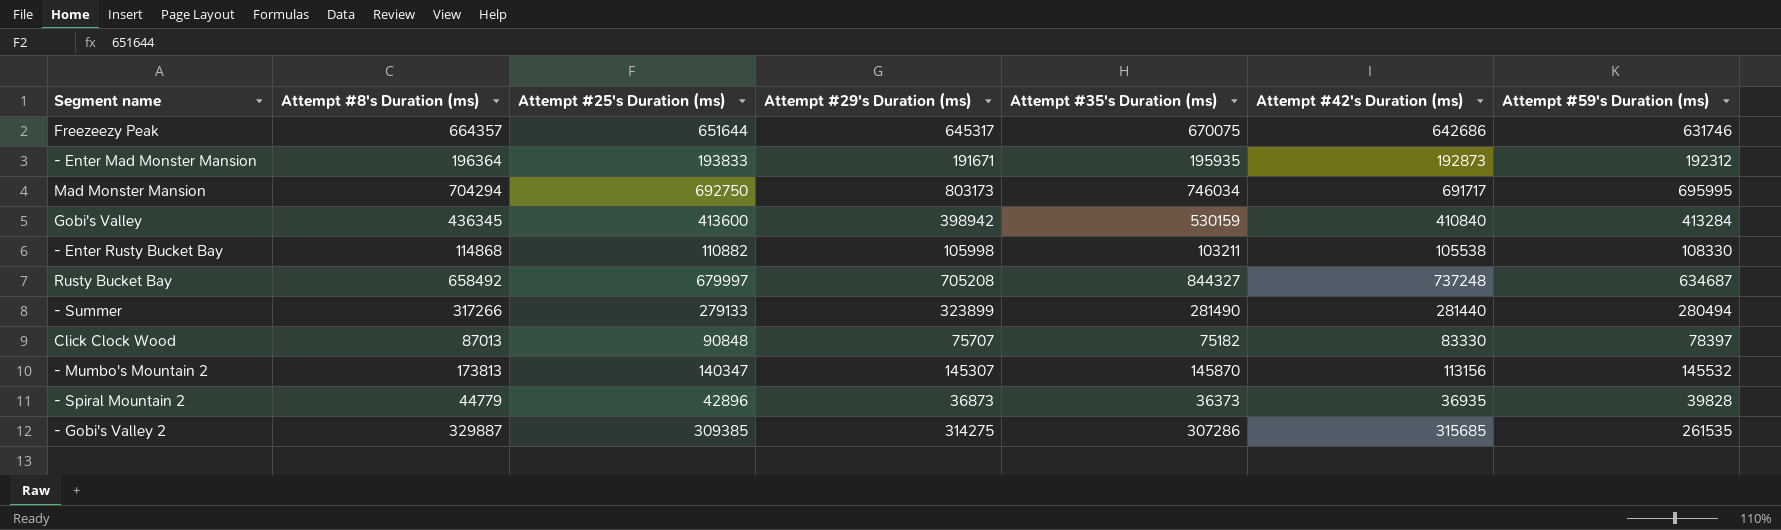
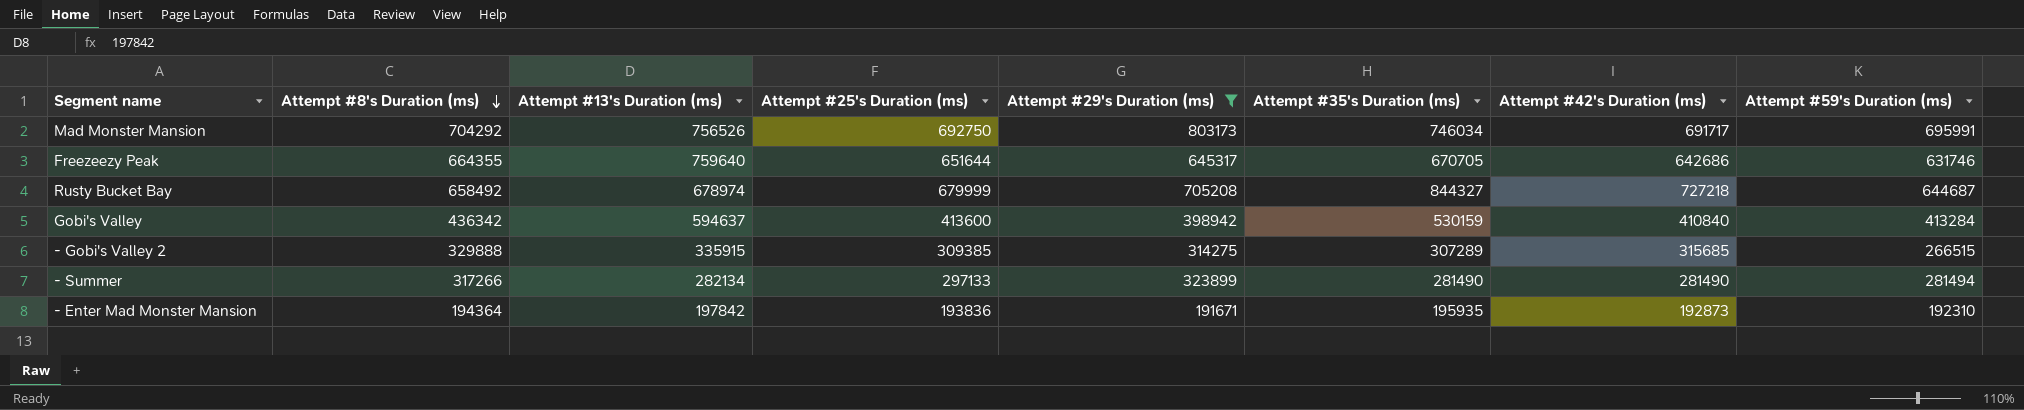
filter: none -> Attempt #29's Duration (ms) >= 191671
row order: none -> Attempt #8's Duration (ms) descending
column Attempt #13's Duration (ms) | position: none -> 3
Mad Monster Mansion | Attempt #8's Duration (ms): 704294 -> 704292
Mad Monster Mansion | Attempt #59's Duration (ms): 695995 -> 695991
Freezeezy Peak | Attempt #8's Duration (ms): 664357 -> 664355
Freezeezy Peak | Attempt #35's Duration (ms): 670075 -> 670705
Rusty Bucket Bay | Attempt #25's Duration (ms): 679997 -> 679999
Rusty Bucket Bay | Attempt #42's Duration (ms): 737248 -> 727218
Rusty Bucket Bay | Attempt #59's Duration (ms): 634687 -> 644687
Gobi's Valley | Attempt #8's Duration (ms): 436345 -> 436342
- Gobi's Valley 2 | Attempt #8's Duration (ms): 329887 -> 329888
- Gobi's Valley 2 | Attempt #35's Duration (ms): 307286 -> 307289
- Gobi's Valley 2 | Attempt #59's Duration (ms): 261535 -> 266515
- Summer | Attempt #25's Duration (ms): 279133 -> 297133
- Summer | Attempt #42's Duration (ms): 281440 -> 281490
- Summer | Attempt #59's Duration (ms): 280494 -> 281494
- Enter Mad Monster Mansion | Attempt #8's Duration (ms): 196364 -> 194364
- Enter Mad Monster Mansion | Attempt #25's Duration (ms): 193833 -> 193836
- Enter Mad Monster Mansion | Attempt #59's Duration (ms): 192312 -> 192310

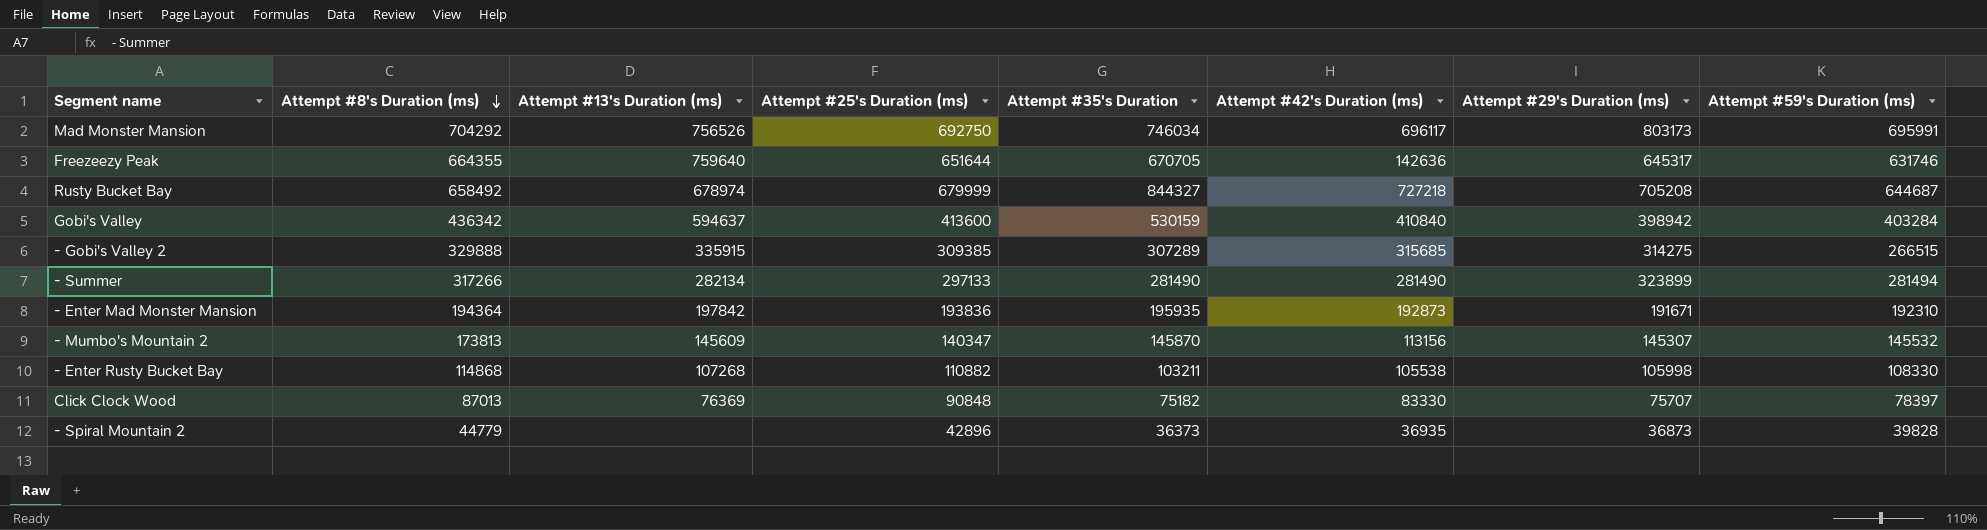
filter: Attempt #29's Duration (ms) >= 191671 -> none
column name: Attempt #35's Duration (ms) -> Attempt #35's Duration
column Attempt #29's Duration (ms) | position: 5 -> 7
Mad Monster Mansion | Attempt #42's Duration (ms): 691717 -> 696117
Freezeezy Peak | Attempt #42's Duration (ms): 642686 -> 142636
Gobi's Valley | Attempt #59's Duration (ms): 413284 -> 403284

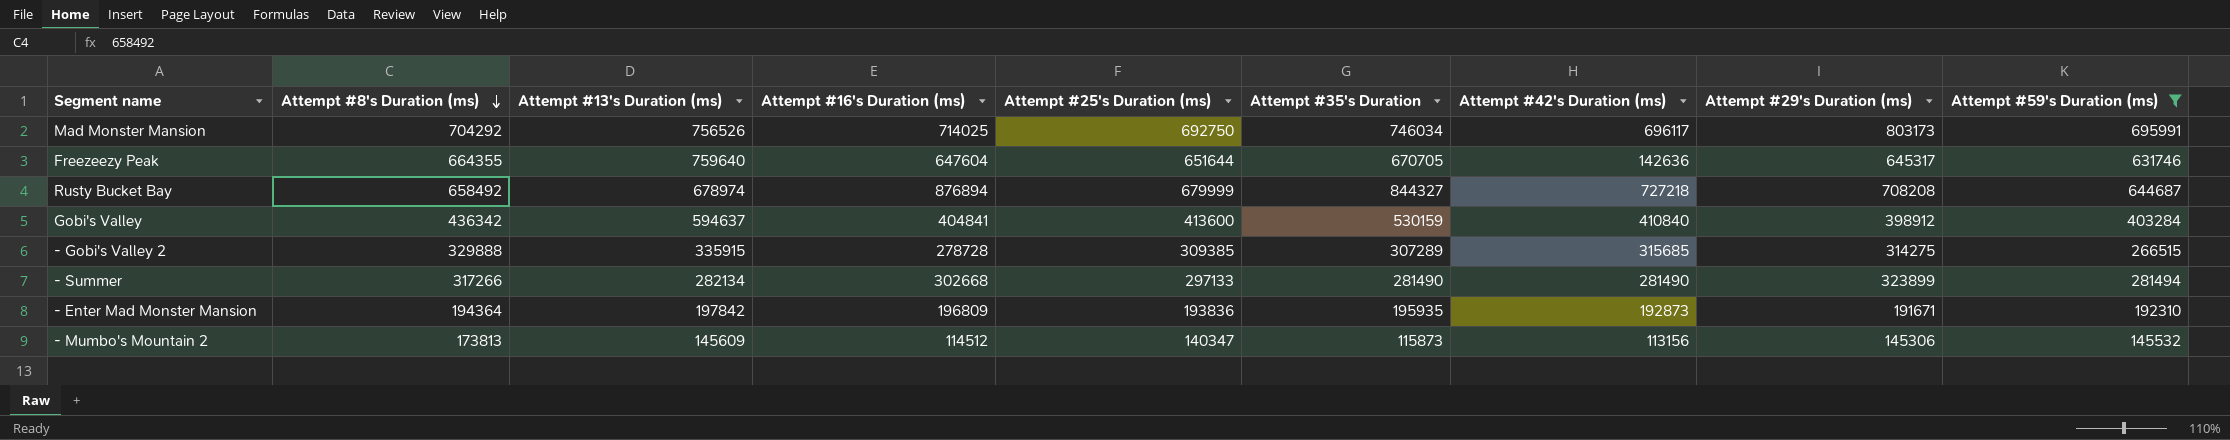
filter: none -> Attempt #59's Duration (ms) >= 145532
column Attempt #16's Duration (ms) | position: none -> 4
Rusty Bucket Bay | Attempt #29's Duration (ms): 705208 -> 708208
Gobi's Valley | Attempt #29's Duration (ms): 398942 -> 398912
- Mumbo's Mountain 2 | Attempt #35's Duration: 145870 -> 115873
- Mumbo's Mountain 2 | Attempt #29's Duration (ms): 145307 -> 145306

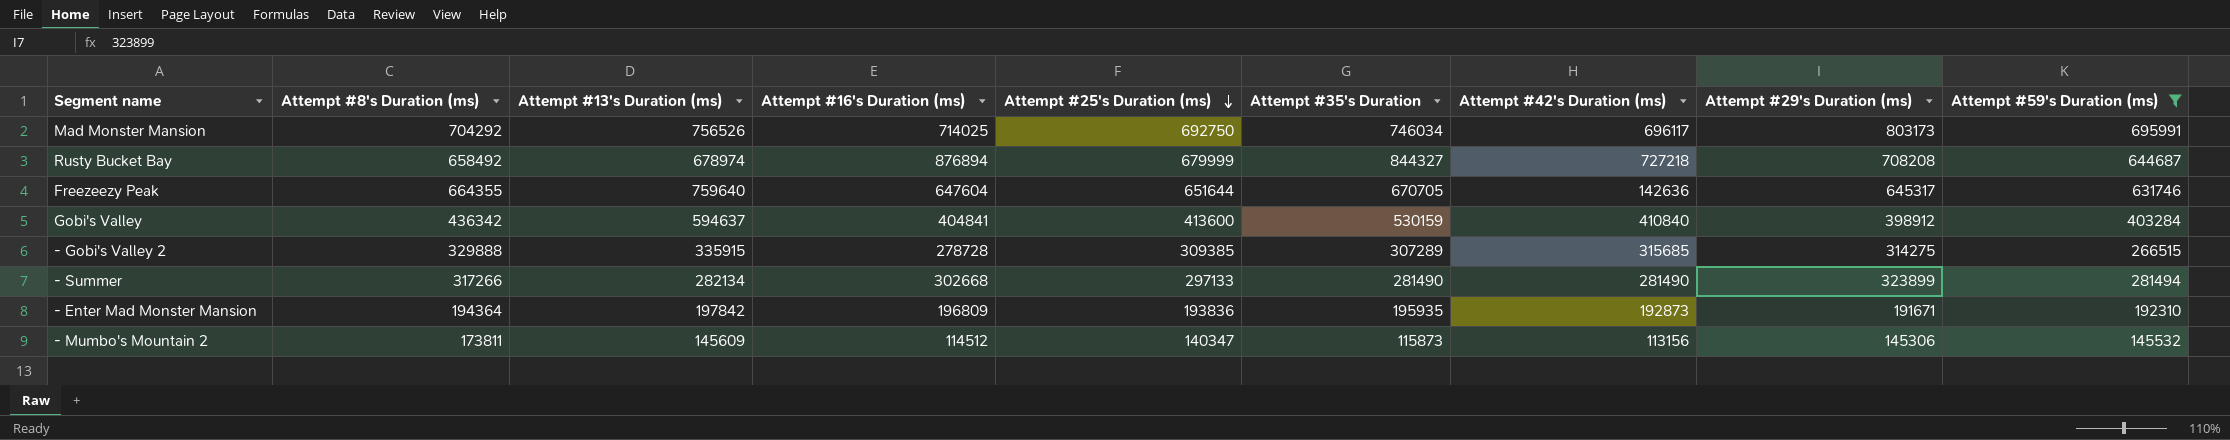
row order: Attempt #8's Duration (ms) descending -> Attempt #25's Duration (ms) descending
- Mumbo's Mountain 2 | Attempt #8's Duration (ms): 173813 -> 173811

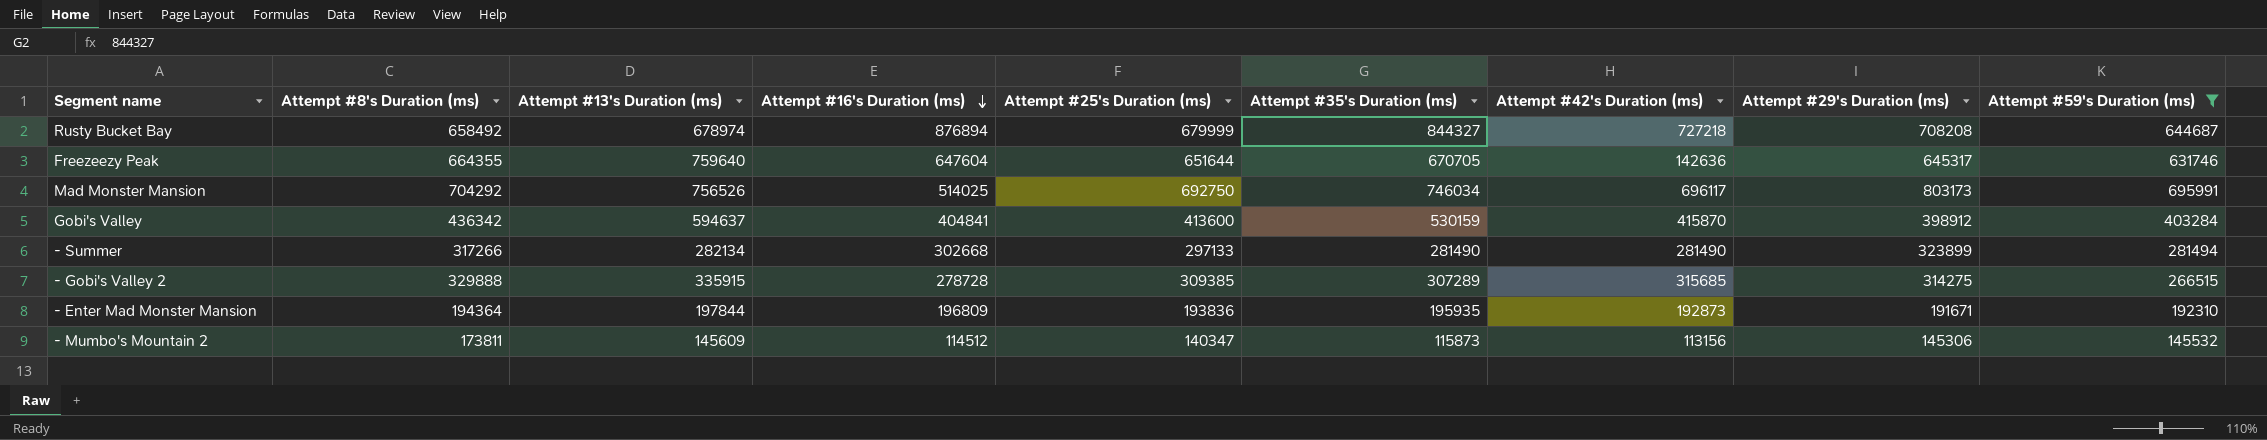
row order: Attempt #25's Duration (ms) descending -> Attempt #16's Duration (ms) descending
column name: Attempt #35's Duration -> Attempt #35's Duration (ms)
Mad Monster Mansion | Attempt #16's Duration (ms): 714025 -> 514025
Gobi's Valley | Attempt #42's Duration (ms): 410840 -> 415870
- Enter Mad Monster Mansion | Attempt #13's Duration (ms): 197842 -> 197844

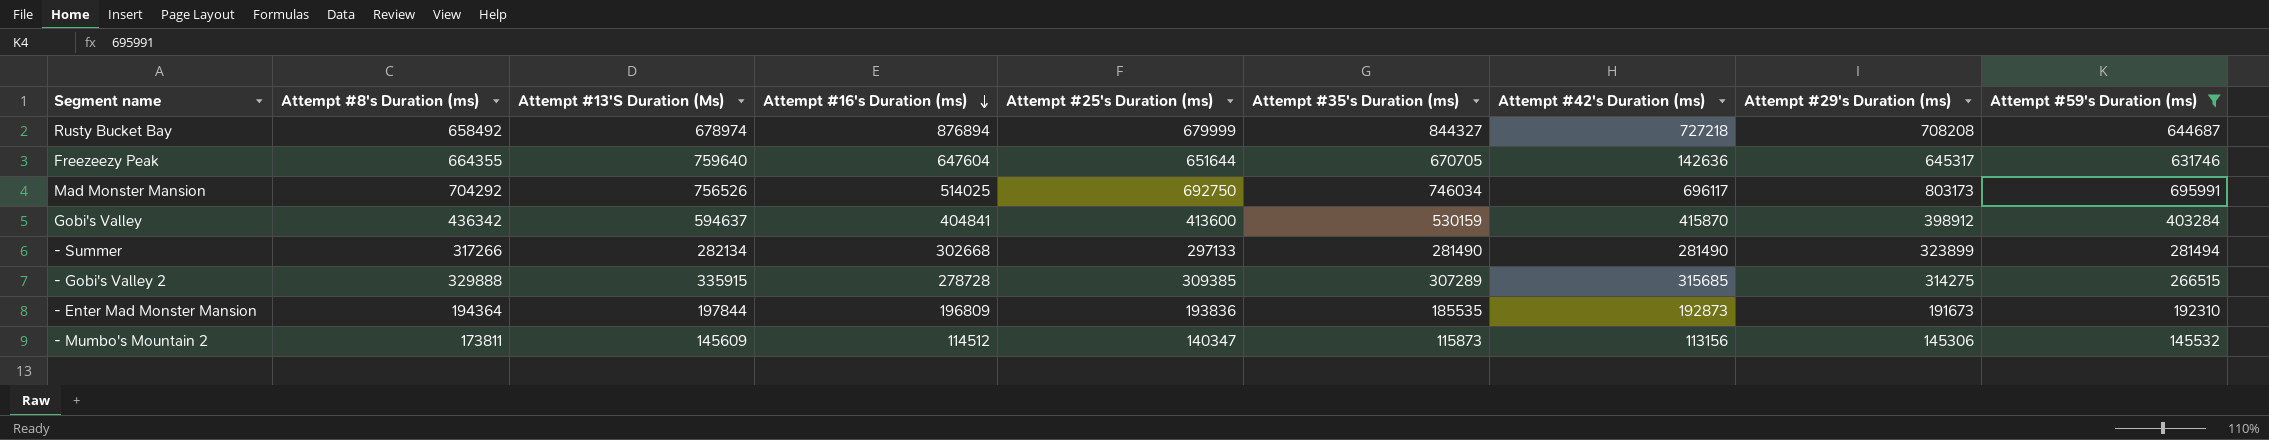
column name: Attempt #13's Duration (ms) -> Attempt #13'S Duration (Ms)
- Enter Mad Monster Mansion | Attempt #35's Duration (ms): 195935 -> 185535
- Enter Mad Monster Mansion | Attempt #29's Duration (ms): 191671 -> 191673

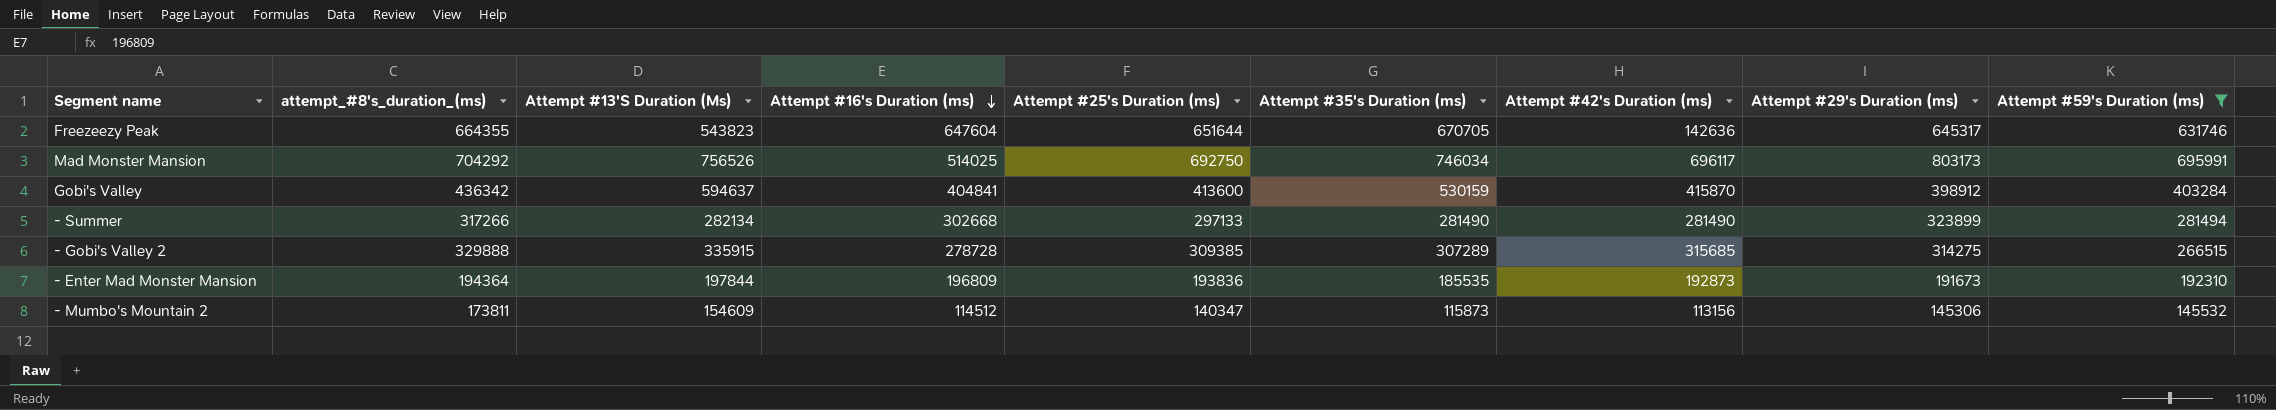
column name: Attempt #8's Duration (ms) -> attempt_#8's_duration_(ms)
row Rusty Bucket Bay: 658492 | 678974 | 876894 | 679999 | 844327 | 727218 | 708208 | 644687 -> none
Freezeezy Peak | Attempt #13'S Duration (Ms): 759640 -> 543823
- Mumbo's Mountain 2 | Attempt #13'S Duration (Ms): 145609 -> 154609

